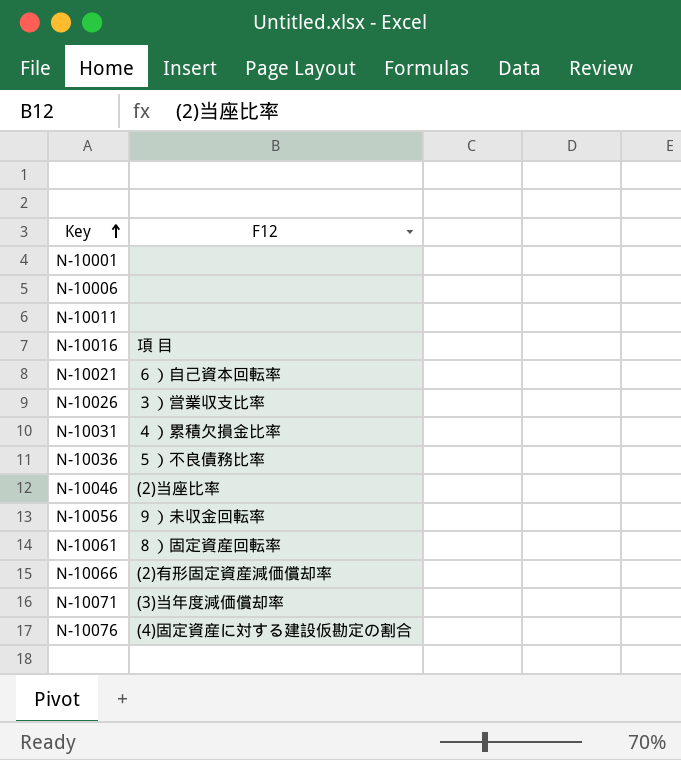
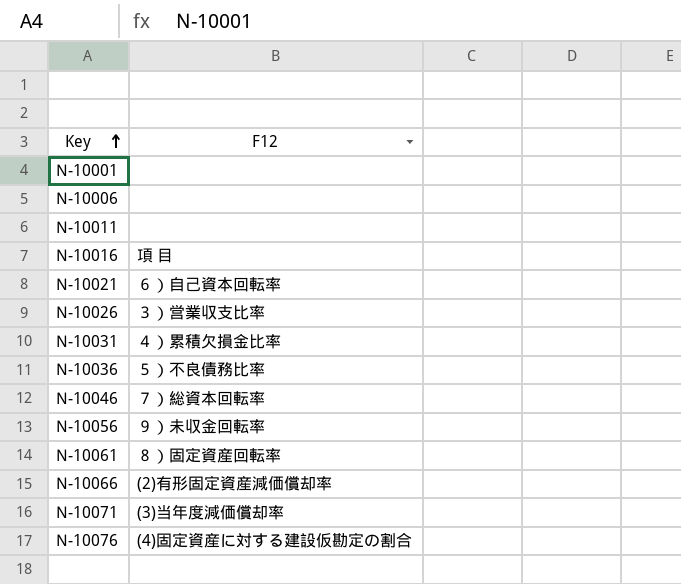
N-10046 | F12: (2)当座比率 -> ７）総資本回転率

